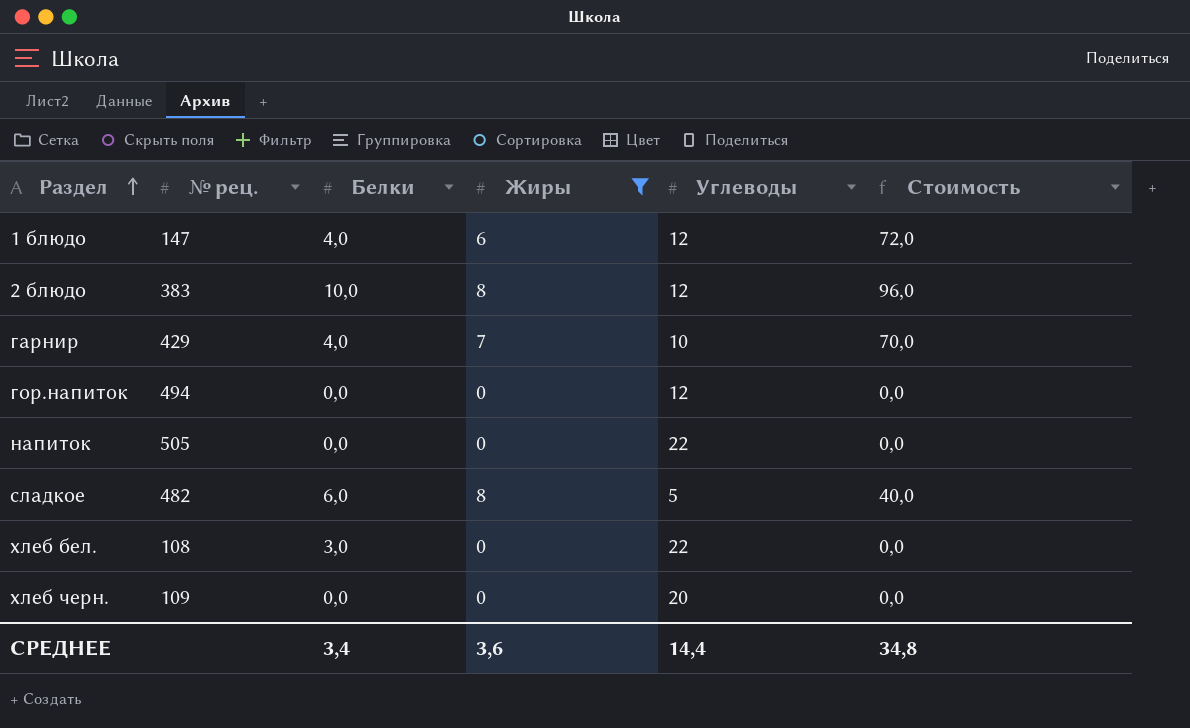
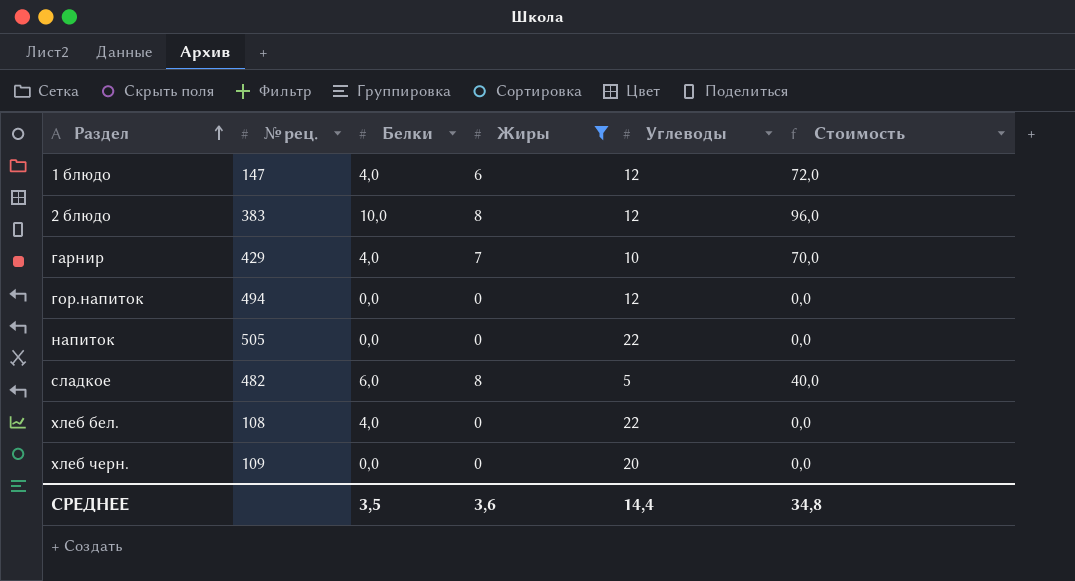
хлеб бел. | Белки: 3,0 -> 4,0
СРЕДНЕЕ | Белки: 3,4 -> 3,5

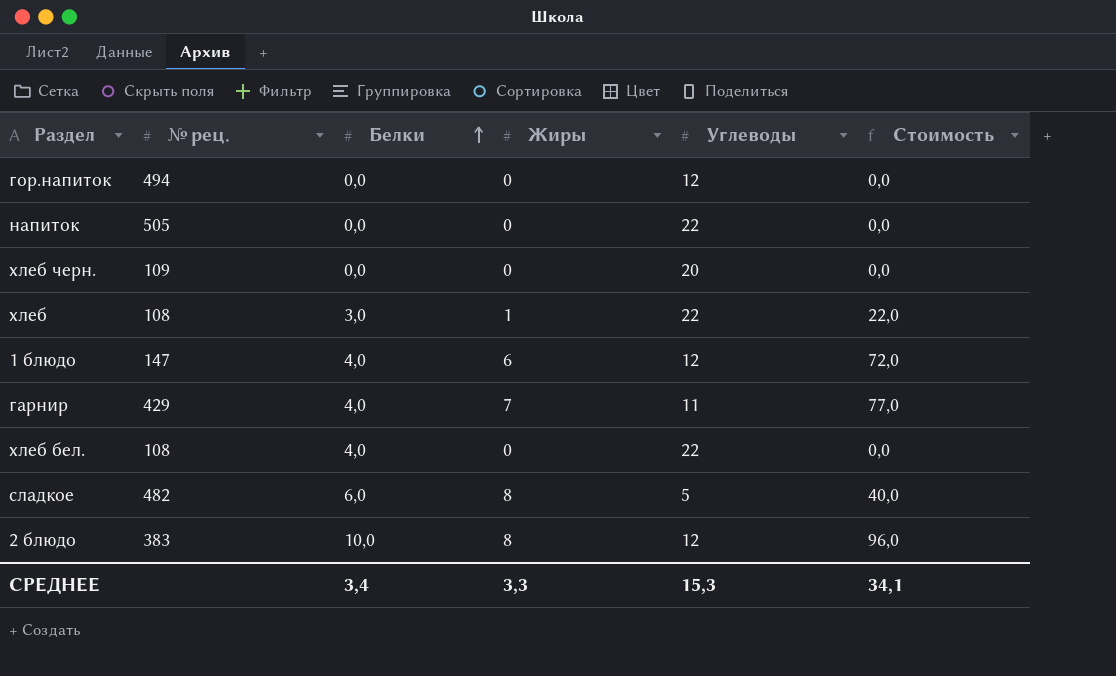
filter: Жиры != 1 -> none
row order: Раздел ascending -> Белки ascending
гарнир | Углеводы: 10 -> 11
гарнир | Стоимость: 70,0 -> 77,0
СРЕДНЕЕ | Белки: 3,5 -> 3,4
СРЕДНЕЕ | Жиры: 3,6 -> 3,3
СРЕДНЕЕ | Углеводы: 14,4 -> 15,3
СРЕДНЕЕ | Стоимость: 34,8 -> 34,1

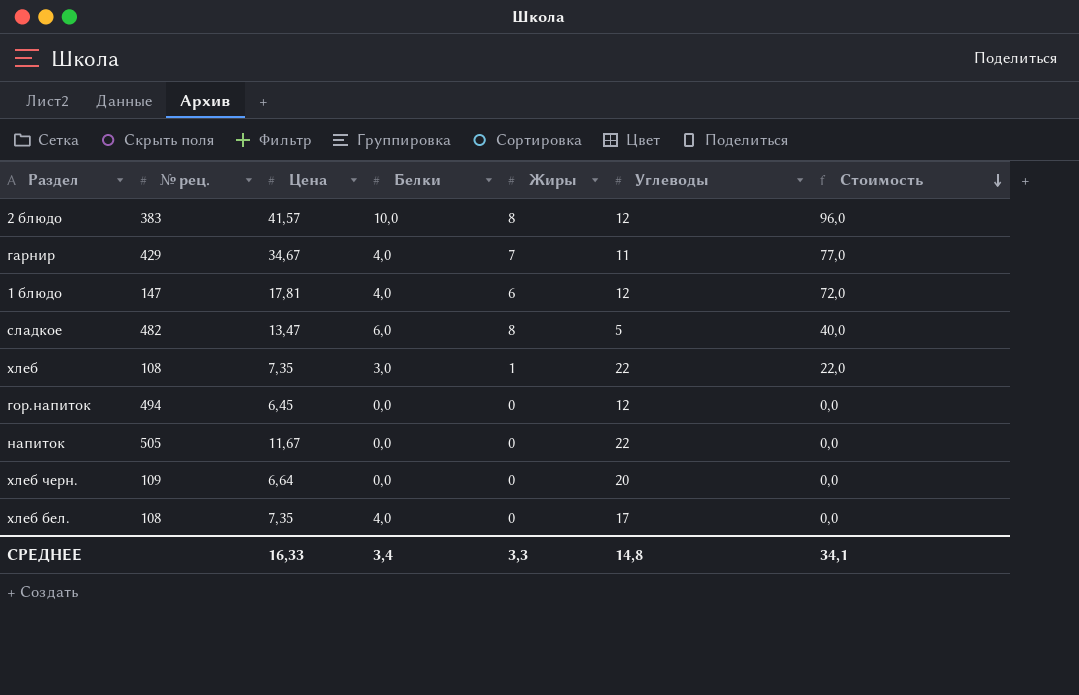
row order: Белки ascending -> Стоимость descending
column Цена | position: none -> 3
хлеб бел. | Углеводы: 22 -> 17
СРЕДНЕЕ | Углеводы: 15,3 -> 14,8

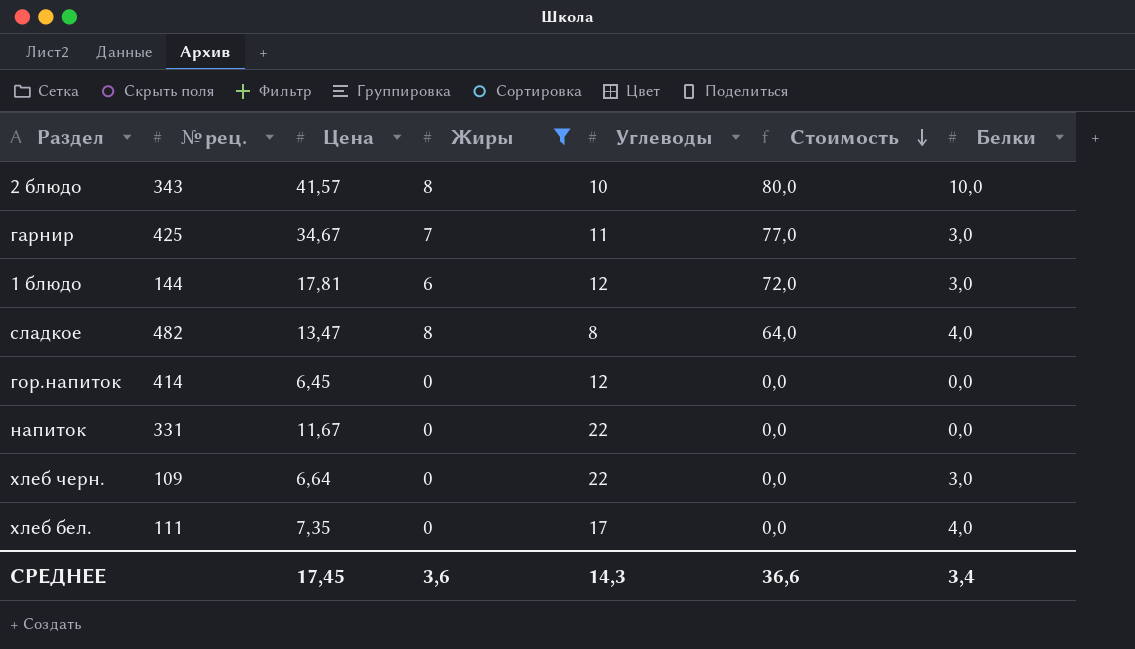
filter: none -> Жиры != 1
column Белки | position: 4 -> 7
2 блюдо | № рец.: 383 -> 343
2 блюдо | Углеводы: 12 -> 10
2 блюдо | Стоимость: 96,0 -> 80,0
гарнир | № рец.: 429 -> 425
гарнир | Белки: 4,0 -> 3,0
1 блюдо | № рец.: 147 -> 144
1 блюдо | Белки: 4,0 -> 3,0
сладкое | Углеводы: 5 -> 8
сладкое | Стоимость: 40,0 -> 64,0
сладкое | Белки: 6,0 -> 4,0
гор.напиток | № рец.: 494 -> 414
напиток | № рец.: 505 -> 331
хлеб черн. | Углеводы: 20 -> 22
хлеб черн. | Белки: 0,0 -> 3,0
хлеб бел. | № рец.: 108 -> 111
СРЕДНЕЕ | Цена: 16,33 -> 17,45
СРЕДНЕЕ | Жиры: 3,3 -> 3,6
СРЕДНЕЕ | Углеводы: 14,8 -> 14,3
СРЕДНЕЕ | Стоимость: 34,1 -> 36,6

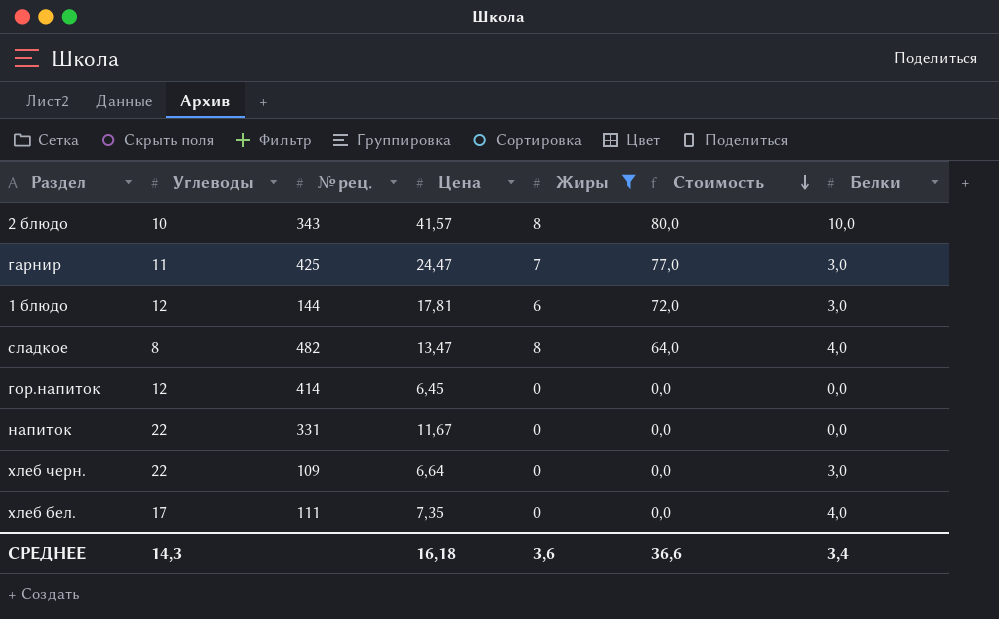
column Углеводы | position: 5 -> 2
гарнир | Цена: 34,67 -> 24,47
СРЕДНЕЕ | Цена: 17,45 -> 16,18

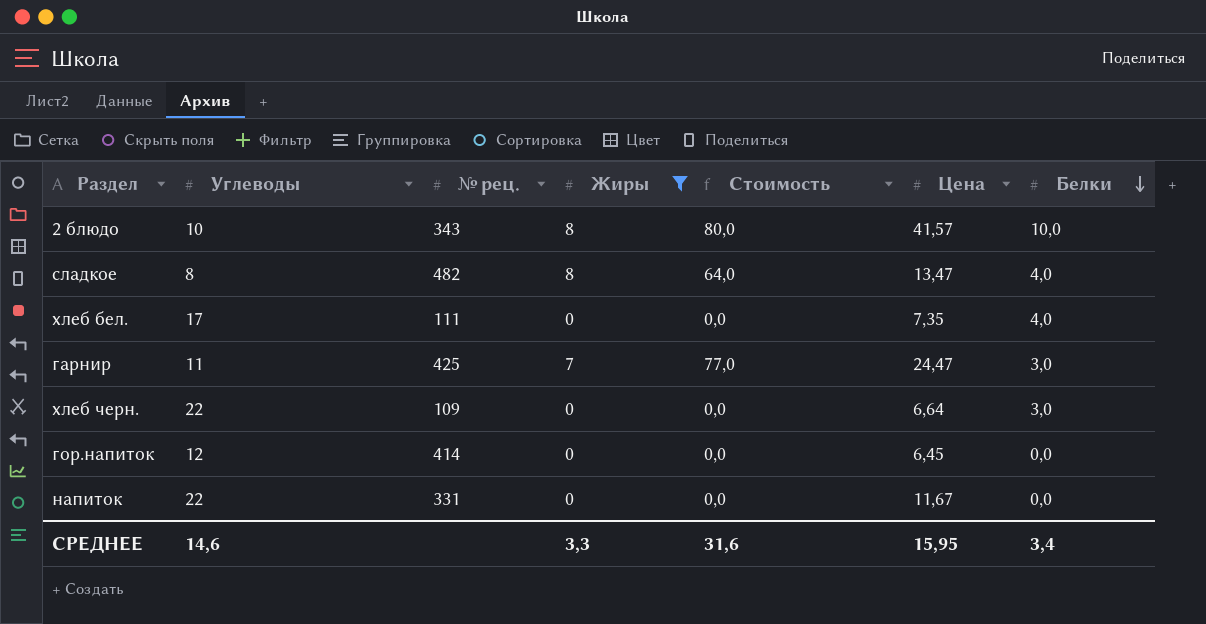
row order: Стоимость descending -> Белки descending
column Цена | position: 4 -> 6
row 1 блюдо: 12 | 144 | 17,81 | 6 | 72,0 | 3,0 -> none
СРЕДНЕЕ | Углеводы: 14,3 -> 14,6
СРЕДНЕЕ | Жиры: 3,6 -> 3,3
СРЕДНЕЕ | Стоимость: 36,6 -> 31,6
СРЕДНЕЕ | Цена: 16,18 -> 15,95

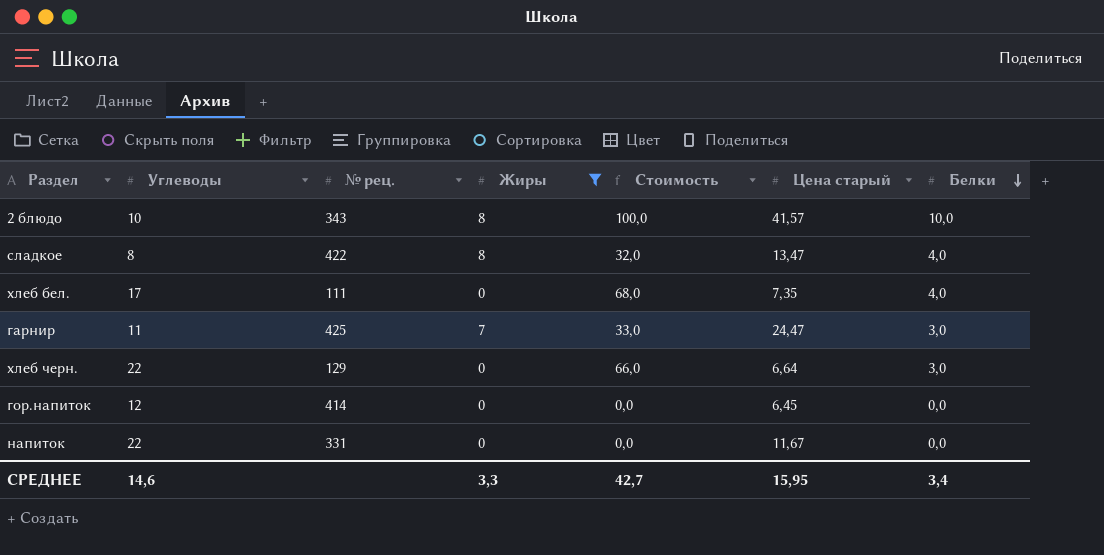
column Стоимость | formula: [Углеводы] * [Жиры] -> [Углеводы] * [Белки]
column name: Цена -> Цена старый
сладкое | № рец.: 482 -> 422
хлеб черн. | № рец.: 109 -> 129
СРЕДНЕЕ | Стоимость: 31,6 -> 42,7

